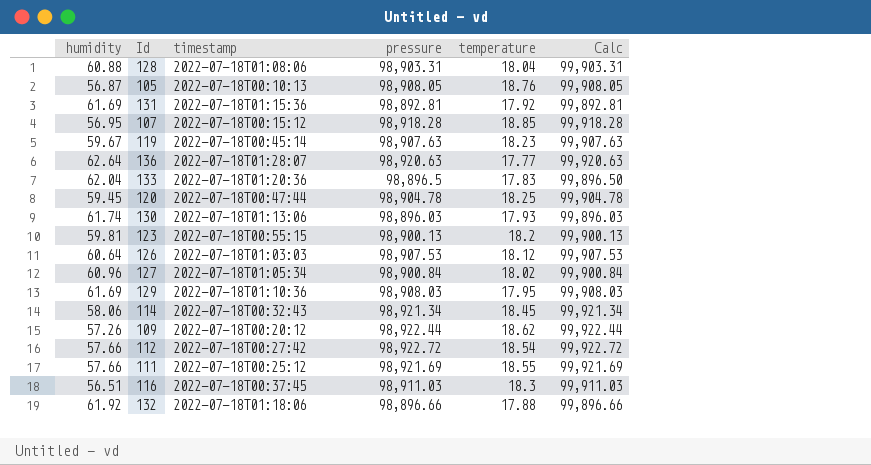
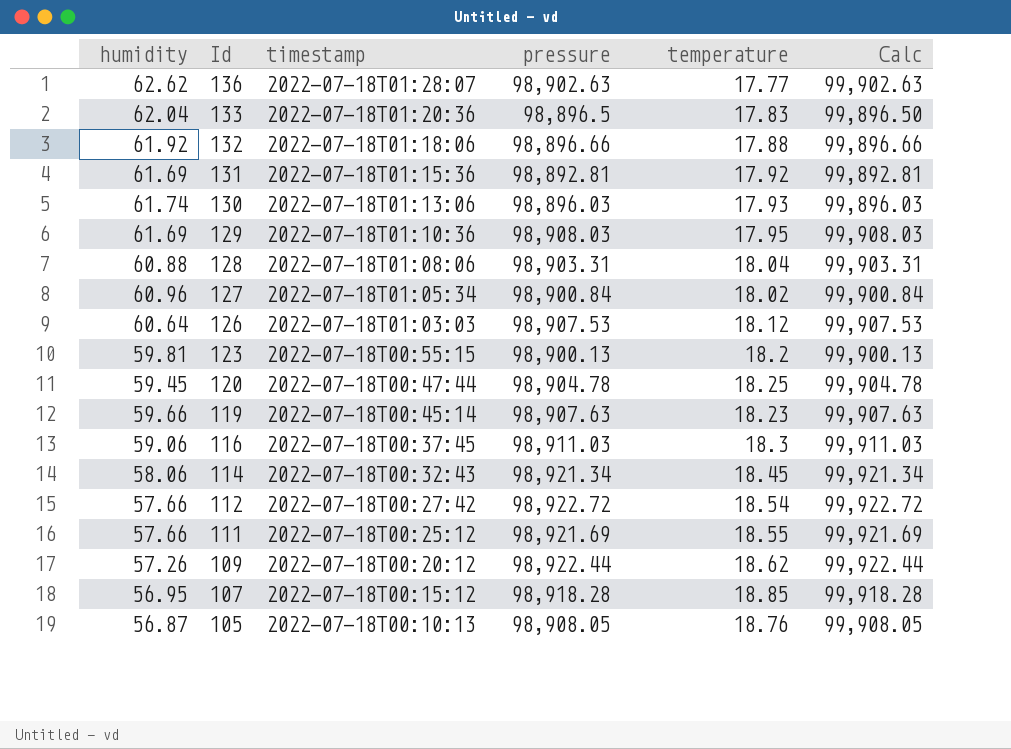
row order: none -> Id descending
136 | humidity: 62.64 -> 62.62
136 | pressure: 98,920.63 -> 98,902.63
136 | Calc: 99,920.63 -> 99,902.63
119 | humidity: 59.67 -> 59.66
116 | humidity: 56.51 -> 59.06

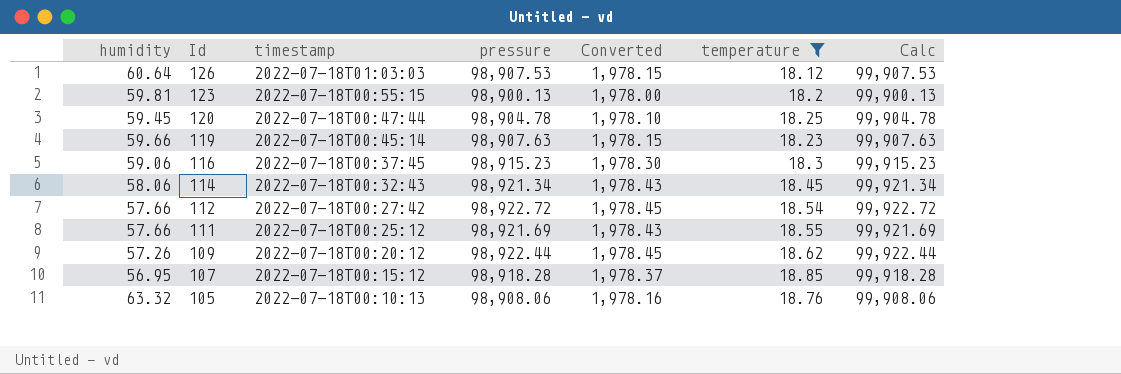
filter: none -> temperature >= 18.12
column Converted | formula: none -> [pressure] * 0.02
116 | pressure: 98,911.03 -> 98,915.23
116 | Calc: 99,911.03 -> 99,915.23
105 | humidity: 56.87 -> 63.32
105 | pressure: 98,908.05 -> 98,908.06
105 | Calc: 99,908.05 -> 99,908.06

